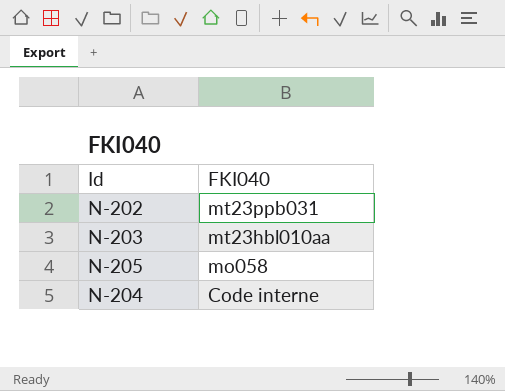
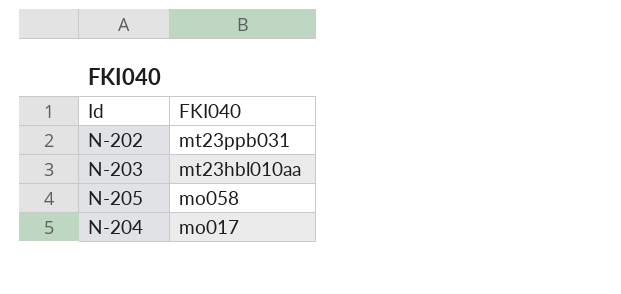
N-204 | FKI040: Code interne -> mo017

